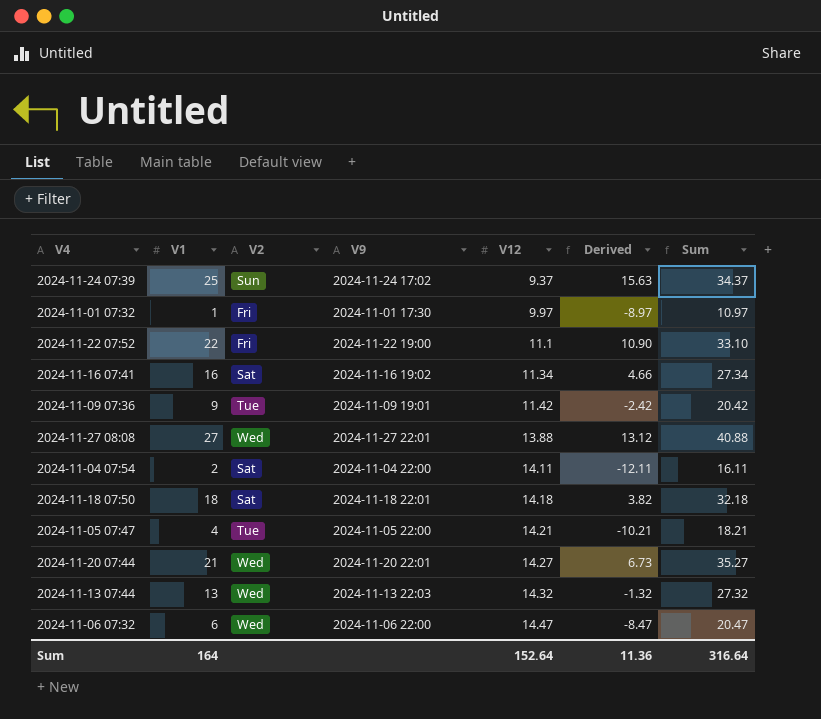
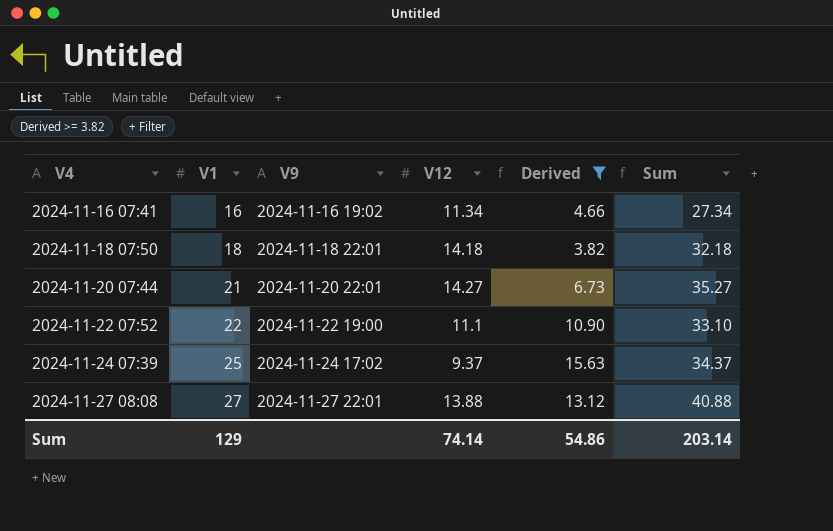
filter: none -> Derived >= 3.82
row order: V12 ascending -> V4 ascending
column V2 | position: 3 -> none
Sum | V1: 164 -> 129
Sum | V12: 152.64 -> 74.14
Sum | Derived: 11.36 -> 54.86
Sum | Sum: 316.64 -> 203.14

